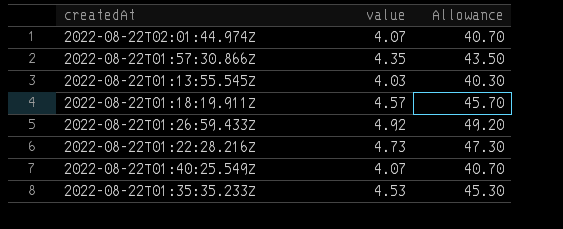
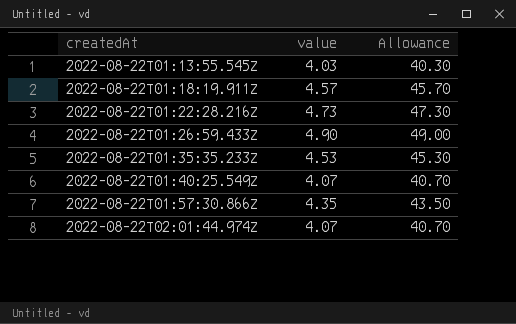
row order: none -> createdAt ascending
2022-08-22T01:26:59.433Z | value: 4.92 -> 4.90
2022-08-22T01:26:59.433Z | Allowance: 49.20 -> 49.00

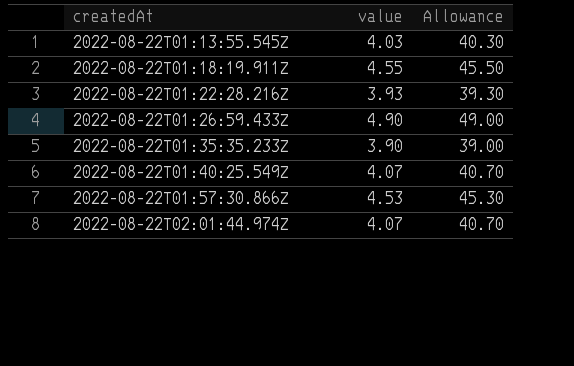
2022-08-22T01:18:19.911Z | value: 4.57 -> 4.55
2022-08-22T01:18:19.911Z | Allowance: 45.70 -> 45.50
2022-08-22T01:22:28.216Z | value: 4.73 -> 3.93
2022-08-22T01:22:28.216Z | Allowance: 47.30 -> 39.30
2022-08-22T01:35:35.233Z | value: 4.53 -> 3.90
2022-08-22T01:35:35.233Z | Allowance: 45.30 -> 39.00
2022-08-22T01:57:30.866Z | value: 4.35 -> 4.53
2022-08-22T01:57:30.866Z | Allowance: 43.50 -> 45.30

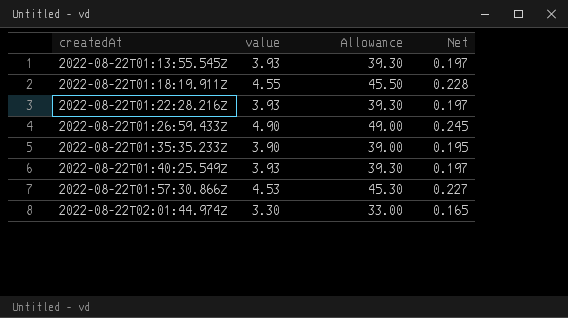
column Net | formula: none -> [value] * 0.05
2022-08-22T01:13:55.545Z | value: 4.03 -> 3.93
2022-08-22T01:13:55.545Z | Allowance: 40.30 -> 39.30
2022-08-22T01:40:25.549Z | value: 4.07 -> 3.93
2022-08-22T01:40:25.549Z | Allowance: 40.70 -> 39.30
2022-08-22T02:01:44.974Z | value: 4.07 -> 3.30
2022-08-22T02:01:44.974Z | Allowance: 40.70 -> 33.00

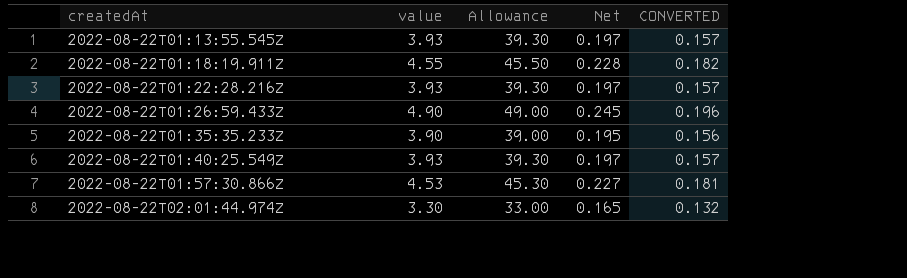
column CONVERTED | formula: none -> [value] * 0.04

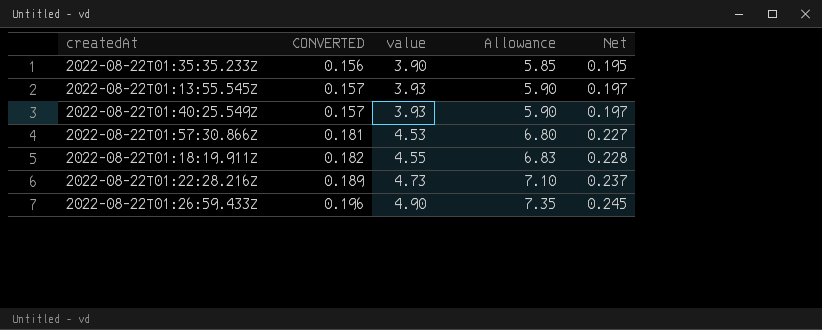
row order: createdAt ascending -> CONVERTED ascending
column CONVERTED | position: 5 -> 2
column Allowance | formula: [value] * 10 -> [value] * 1.5
row 2022-08-22T02:01:44.974Z: 3.30 | 33.00 | 0.165 | 0.132 -> none
2022-08-22T01:22:28.216Z | CONVERTED: 0.157 -> 0.189
2022-08-22T01:22:28.216Z | value: 3.93 -> 4.73
2022-08-22T01:22:28.216Z | Net: 0.197 -> 0.237

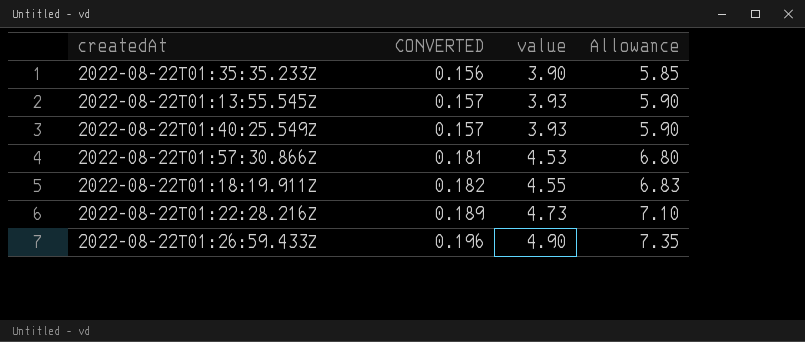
column Net | formula: [value] * 0.05 -> none

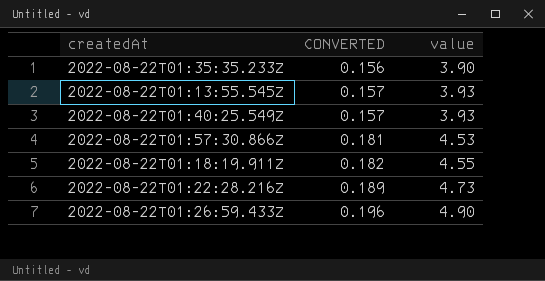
column Allowance | formula: [value] * 1.5 -> none

